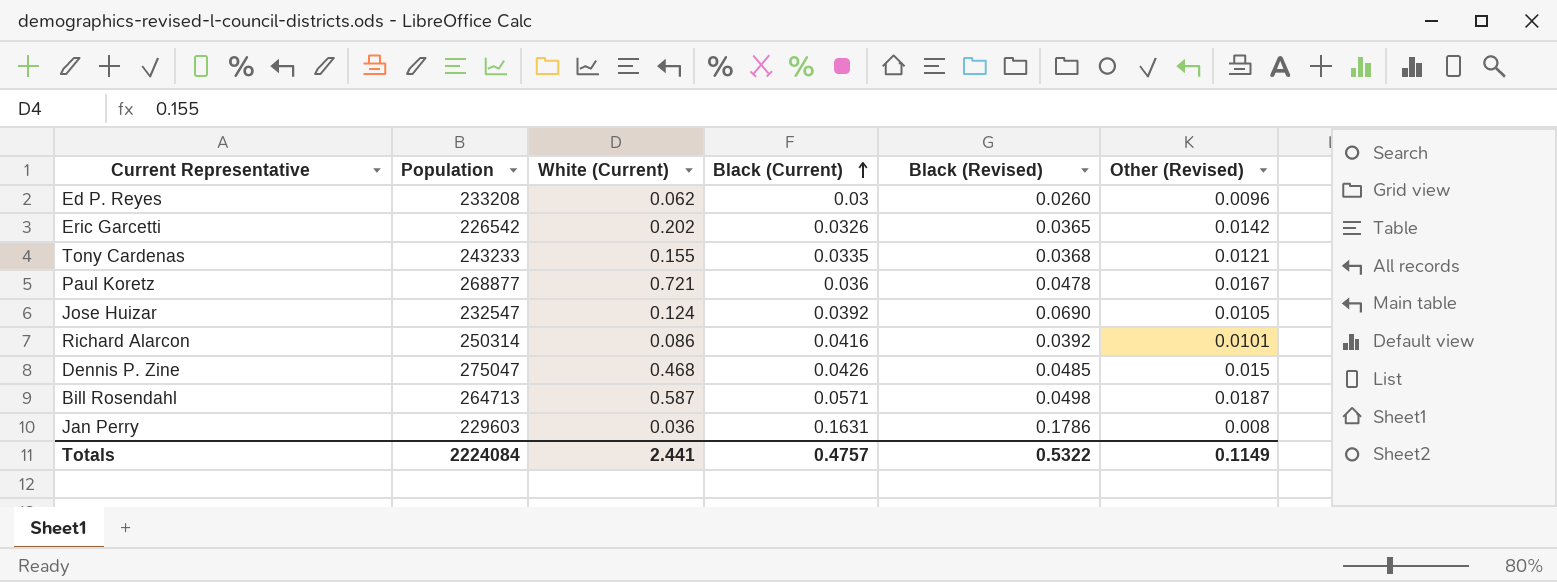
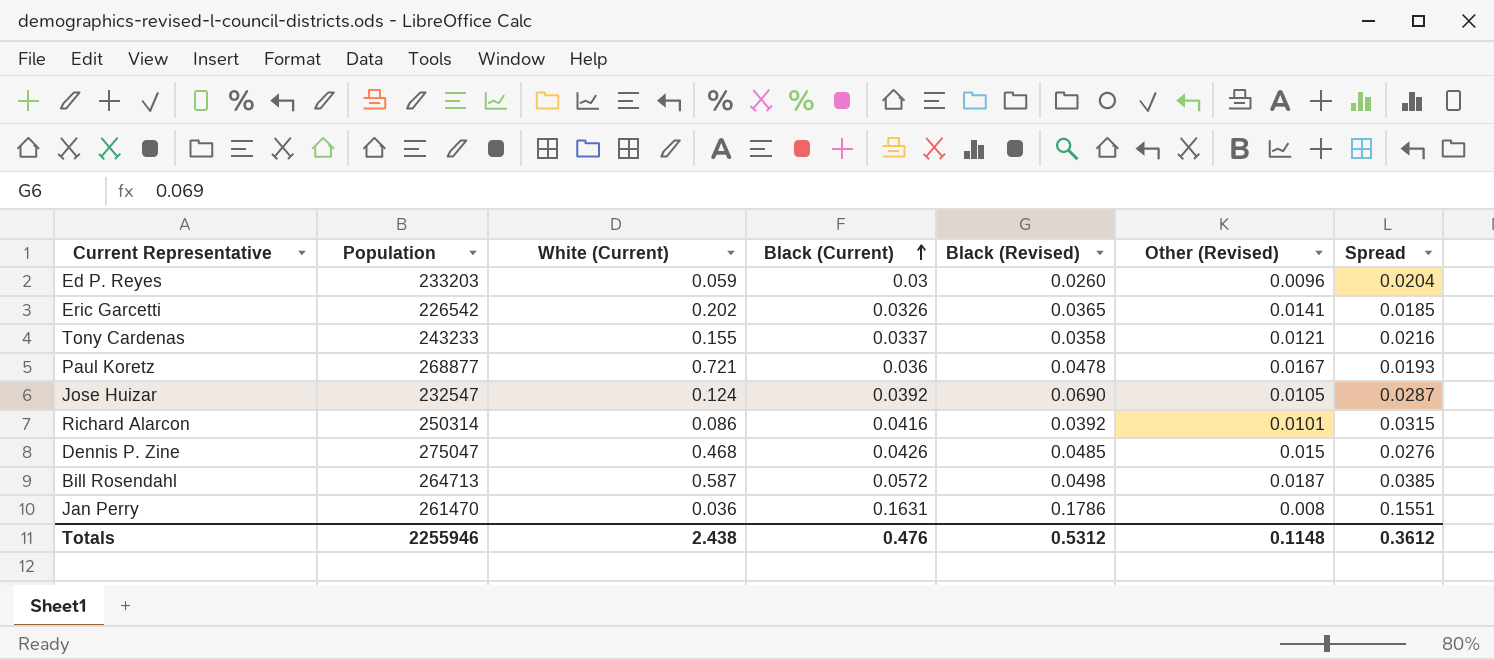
column Spread | formula: none -> [Black (Current)] - [Other (Revised)]
Ed P. Reyes | Population: 233208 -> 233203
Ed P. Reyes | White (Current): 0.062 -> 0.059
Eric Garcetti | Other (Revised): 0.0142 -> 0.0141
Tony Cardenas | Black (Current): 0.0335 -> 0.0337
Tony Cardenas | Black (Revised): 0.0368 -> 0.0358
Bill Rosendahl | Black (Current): 0.0571 -> 0.0572
Jan Perry | Population: 229603 -> 261470
Totals | Population: 2224084 -> 2255946
Totals | White (Current): 2.441 -> 2.438
Totals | Black (Current): 0.4757 -> 0.476
Totals | Black (Revised): 0.5322 -> 0.5312
Totals | Other (Revised): 0.1149 -> 0.1148

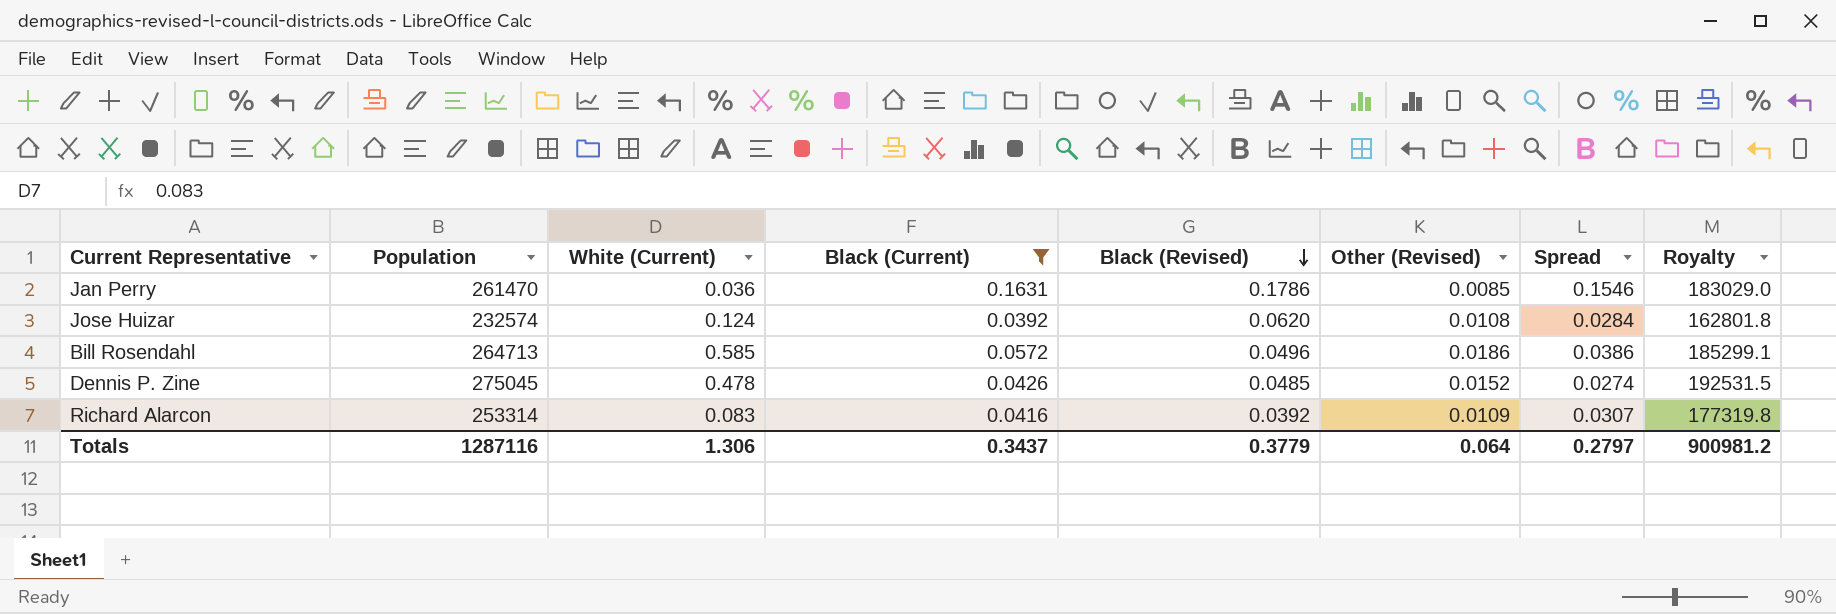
filter: none -> Black (Current) >= 0.0392
row order: Black (Current) ascending -> Black (Revised) descending
column Royalty | formula: none -> [Population] * 0.7
Jan Perry | Other (Revised): 0.008 -> 0.0085
Jan Perry | Spread: 0.1551 -> 0.1546
Jose Huizar | Population: 232547 -> 232574
Jose Huizar | Black (Revised): 0.0690 -> 0.0620
Jose Huizar | Other (Revised): 0.0105 -> 0.0108
Jose Huizar | Spread: 0.0287 -> 0.0284
Bill Rosendahl | White (Current): 0.587 -> 0.585
Bill Rosendahl | Black (Revised): 0.0498 -> 0.0496
Bill Rosendahl | Other (Revised): 0.0187 -> 0.0186
Bill Rosendahl | Spread: 0.0385 -> 0.0386
Dennis P. Zine | Population: 275047 -> 275045
Dennis P. Zine | White (Current): 0.468 -> 0.478
Dennis P. Zine | Other (Revised): 0.015 -> 0.0152
Dennis P. Zine | Spread: 0.0276 -> 0.0274
Richard Alarcon | Population: 250314 -> 253314
Richard Alarcon | White (Current): 0.086 -> 0.083
Richard Alarcon | Other (Revised): 0.0101 -> 0.0109
Richard Alarcon | Spread: 0.0315 -> 0.0307
Totals | Population: 2255946 -> 1287116
Totals | White (Current): 2.438 -> 1.306
Totals | Black (Current): 0.476 -> 0.3437
Totals | Black (Revised): 0.5312 -> 0.3779
Totals | Other (Revised): 0.1148 -> 0.064
Totals | Spread: 0.3612 -> 0.2797

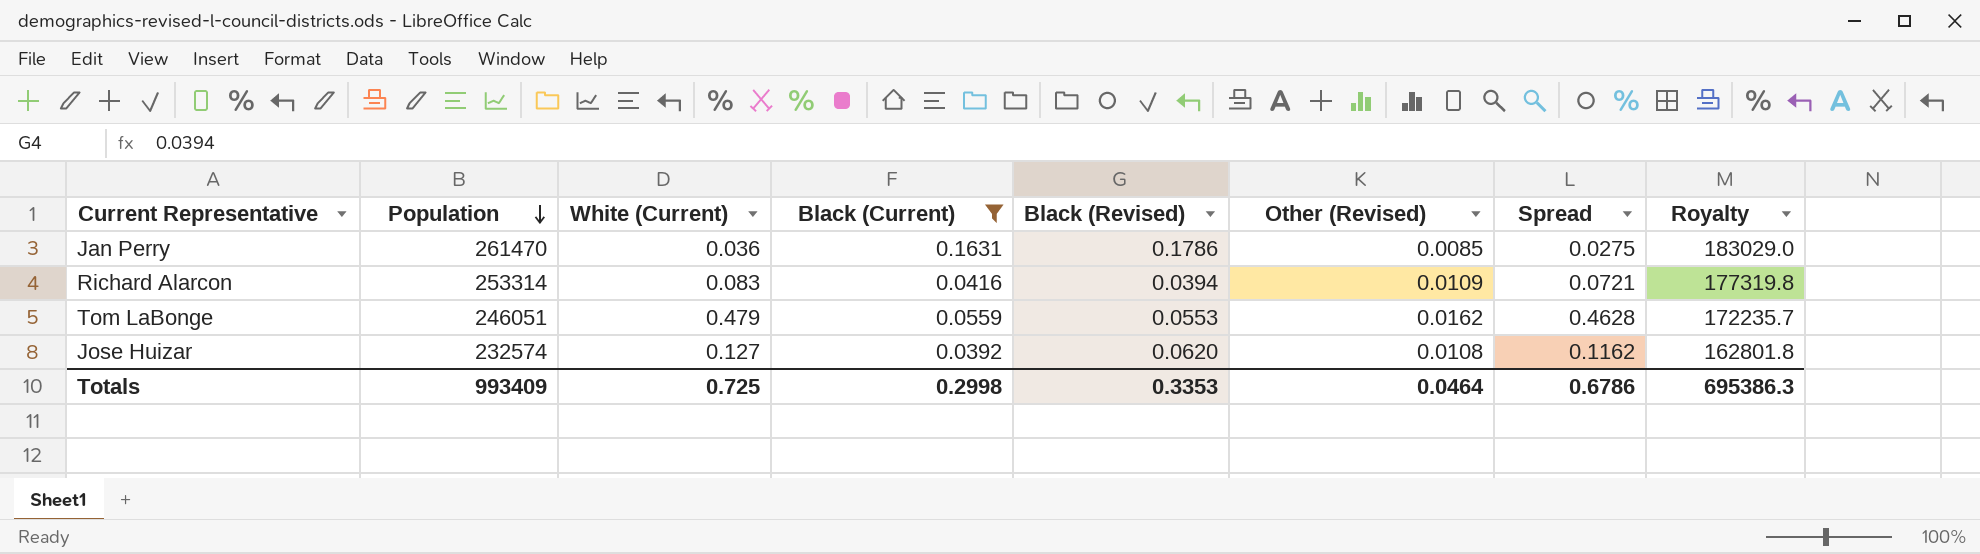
row order: Black (Revised) descending -> Population descending
column Spread | formula: [Black (Current)] - [Other (Revised)] -> [White (Current)] - [Other (Revised)]
row Bill Rosendahl: 264713 | 0.585 | 0.0572 | 0.0496 | 0.0186 | 0.0386 | 185299.1 -> none
row Dennis P. Zine: 275045 | 0.478 | 0.0426 | 0.0485 | 0.0152 | 0.0274 | 192531.5 -> none
Richard Alarcon | Black (Revised): 0.0392 -> 0.0394
row Tom LaBonge: none -> 246051 | 0.479 | 0.0559 | 0.0553 | 0.0162 | 0.4628 | 172235.7
Jose Huizar | White (Current): 0.124 -> 0.127
Totals | Population: 1287116 -> 993409
Totals | White (Current): 1.306 -> 0.725
Totals | Black (Current): 0.3437 -> 0.2998
Totals | Black (Revised): 0.3779 -> 0.3353
Totals | Other (Revised): 0.064 -> 0.0464
Totals | Spread: 0.2797 -> 0.6786
Totals | Royalty: 900981.2 -> 695386.3

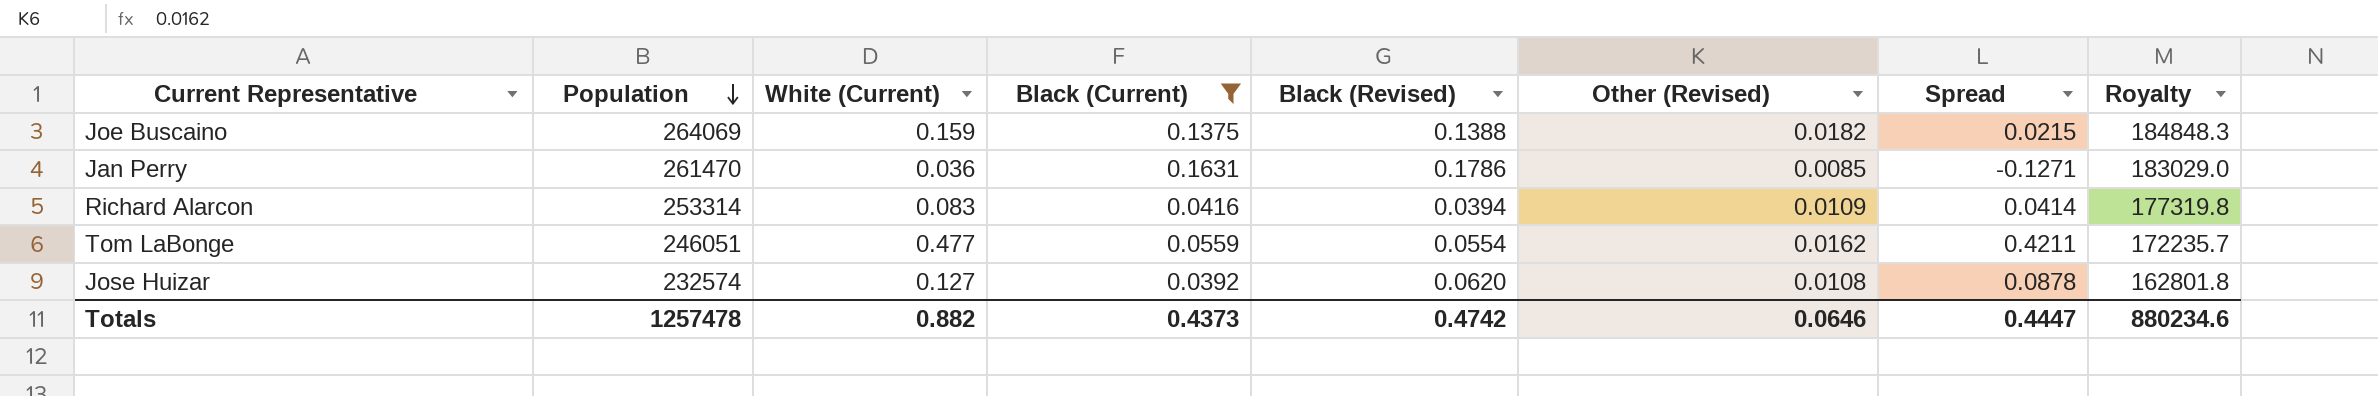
column Spread | formula: [White (Current)] - [Other (Revised)] -> [White (Current)] - [Black (Current)]
row Joe Buscaino: none -> 264069 | 0.159 | 0.1375 | 0.1388 | 0.0182 | 0.0215 | 184848.3
Tom LaBonge | White (Current): 0.479 -> 0.477
Tom LaBonge | Black (Revised): 0.0553 -> 0.0554
Totals | Population: 993409 -> 1257478
Totals | White (Current): 0.725 -> 0.882
Totals | Black (Current): 0.2998 -> 0.4373
Totals | Black (Revised): 0.3353 -> 0.4742
Totals | Other (Revised): 0.0464 -> 0.0646
Totals | Spread: 0.6786 -> 0.4447
Totals | Royalty: 695386.3 -> 880234.6

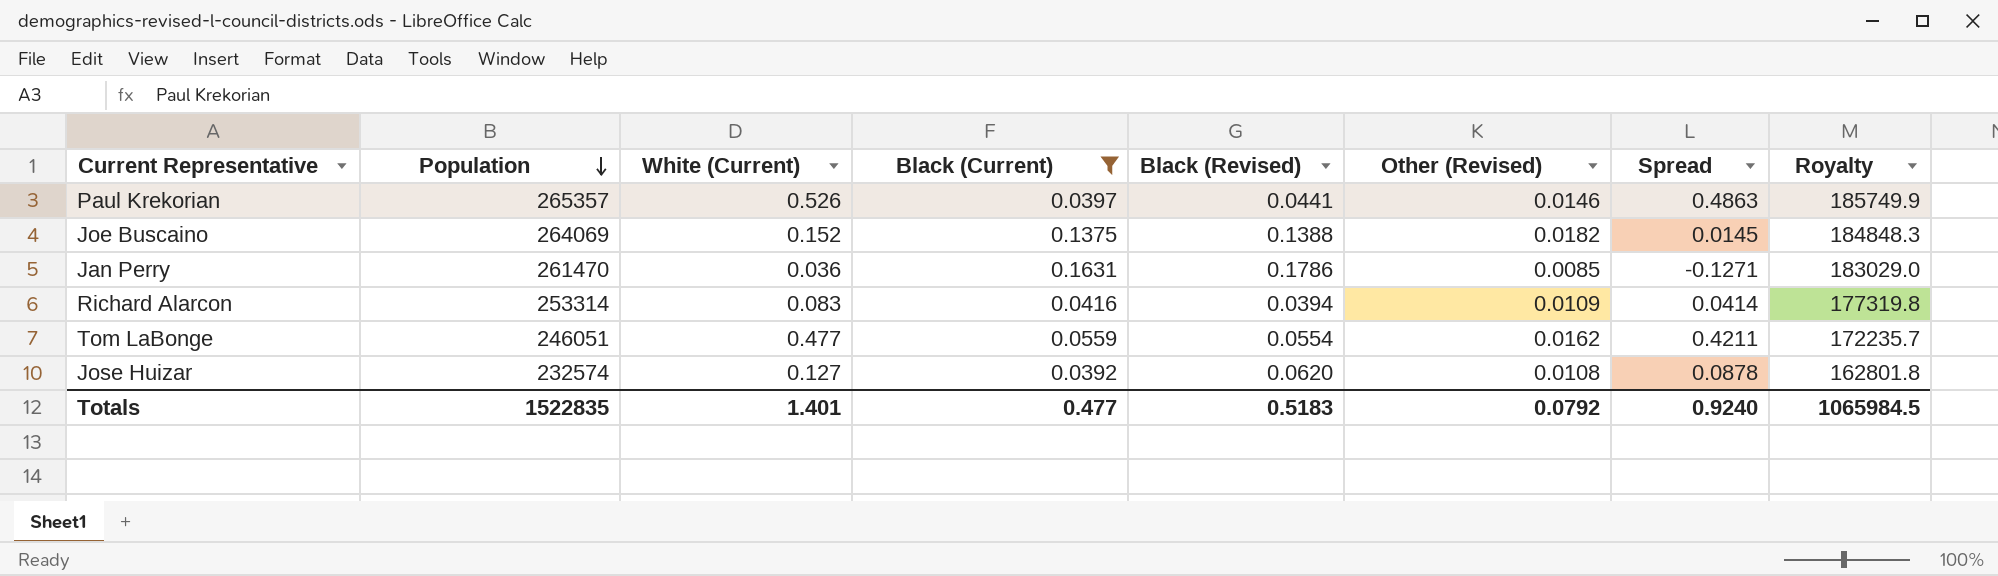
row Paul Krekorian: none -> 265357 | 0.526 | 0.0397 | 0.0441 | 0.0146 | 0.4863 | 185749.9
Joe Buscaino | White (Current): 0.159 -> 0.152
Joe Buscaino | Spread: 0.0215 -> 0.0145
Totals | Population: 1257478 -> 1522835
Totals | White (Current): 0.882 -> 1.401
Totals | Black (Current): 0.4373 -> 0.477
Totals | Black (Revised): 0.4742 -> 0.5183
Totals | Other (Revised): 0.0646 -> 0.0792
Totals | Spread: 0.4447 -> 0.9240
Totals | Royalty: 880234.6 -> 1065984.5

